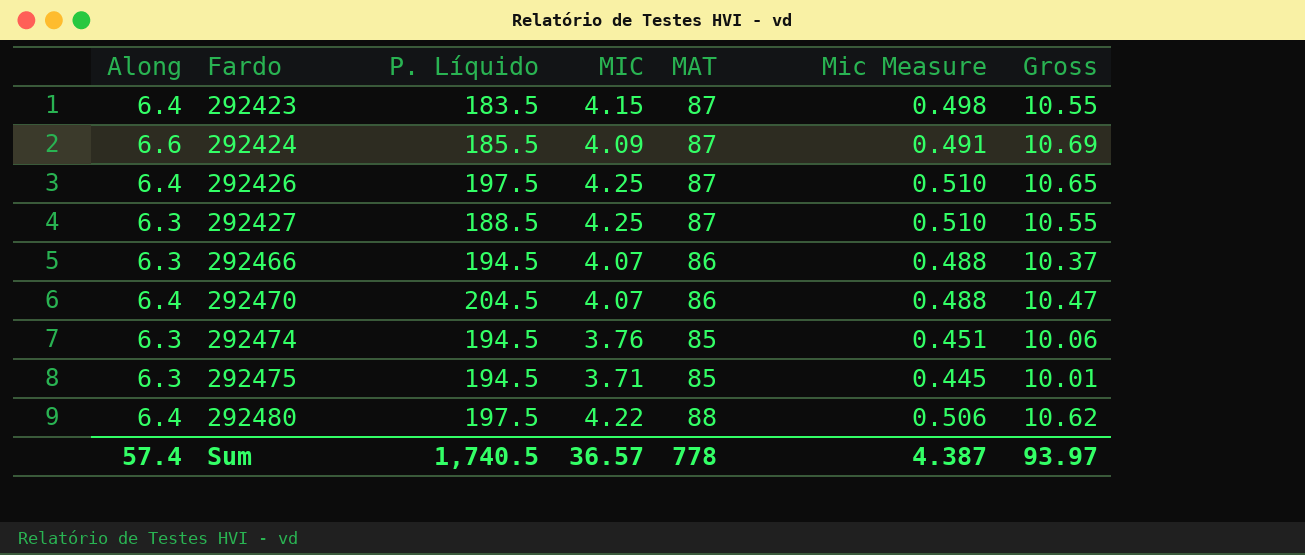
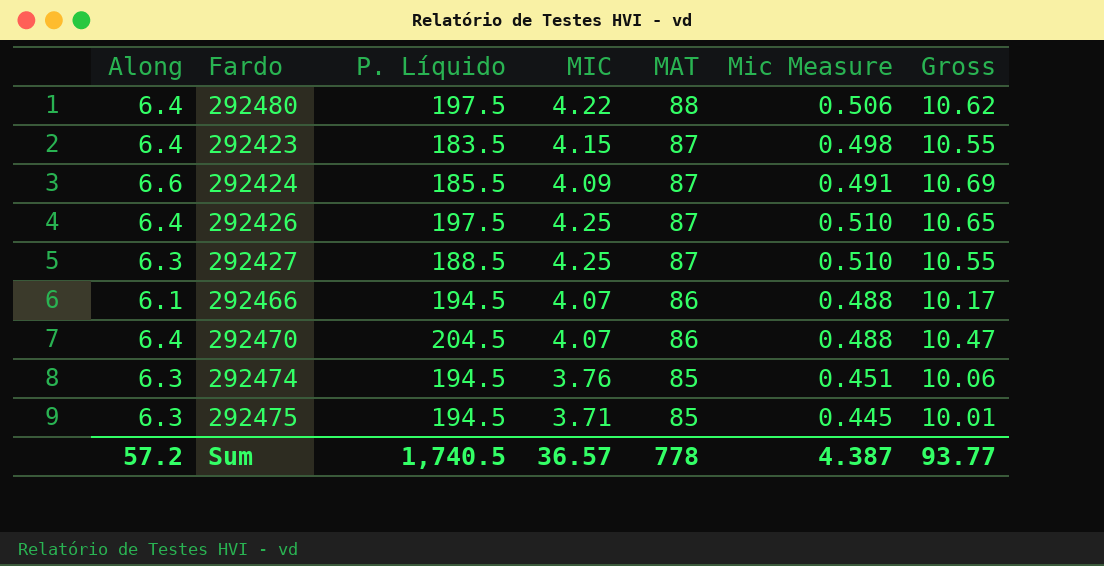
row order: Fardo ascending -> MAT descending
292466 | Along: 6.3 -> 6.1
292466 | Gross: 10.37 -> 10.17
Sum | Along: 57.4 -> 57.2
Sum | Gross: 93.97 -> 93.77

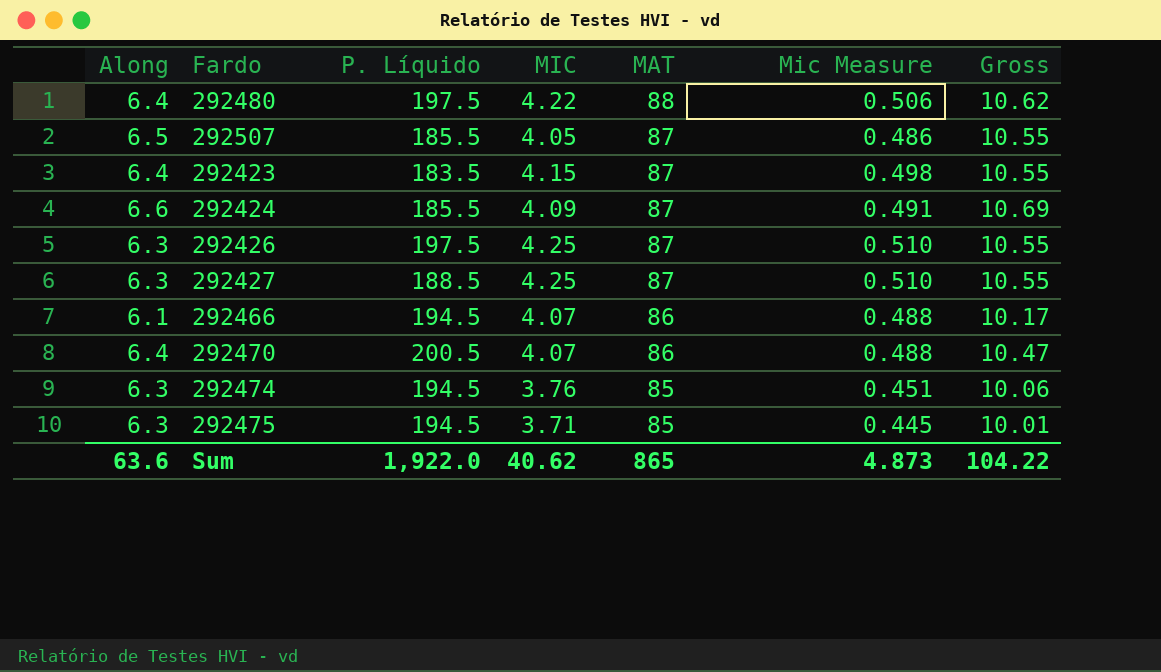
row 292507: none -> 6.5 | 185.5 | 4.05 | 87 | 0.486 | 10.55
292426 | Along: 6.4 -> 6.3
292426 | Gross: 10.65 -> 10.55
292470 | P. Líquido: 204.5 -> 200.5
Sum | Along: 57.2 -> 63.6
Sum | P. Líquido: 1,740.5 -> 1,922.0
Sum | MIC: 36.57 -> 40.62
Sum | MAT: 778 -> 865
Sum | Mic Measure: 4.387 -> 4.873
Sum | Gross: 93.77 -> 104.22

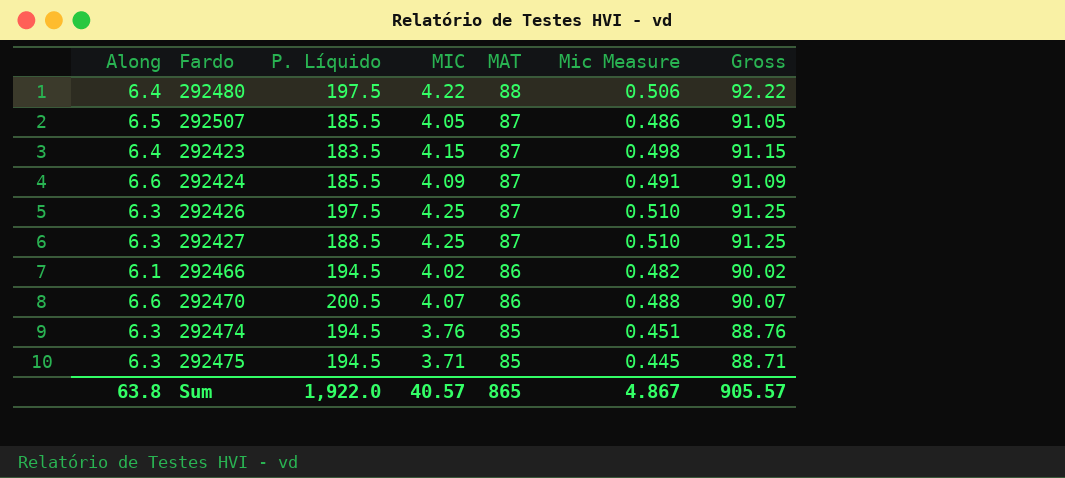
column Gross | formula: [Along] + [MIC] -> [MIC] + [MAT]
292466 | MIC: 4.07 -> 4.02
292466 | Mic Measure: 0.488 -> 0.482
292470 | Along: 6.4 -> 6.6
Sum | Along: 63.6 -> 63.8
Sum | MIC: 40.62 -> 40.57
Sum | Mic Measure: 4.873 -> 4.867
Sum | Gross: 104.22 -> 905.57

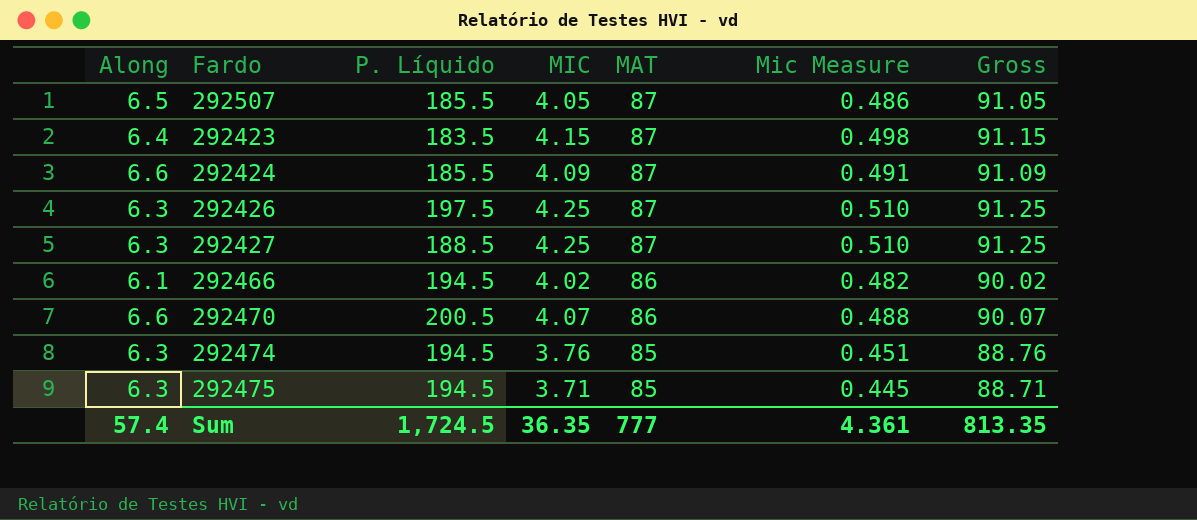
row 292480: 6.4 | 197.5 | 4.22 | 88 | 0.506 | 92.22 -> none
Sum | Along: 63.8 -> 57.4
Sum | P. Líquido: 1,922.0 -> 1,724.5
Sum | MIC: 40.57 -> 36.35
Sum | MAT: 865 -> 777
Sum | Mic Measure: 4.867 -> 4.361
Sum | Gross: 905.57 -> 813.35

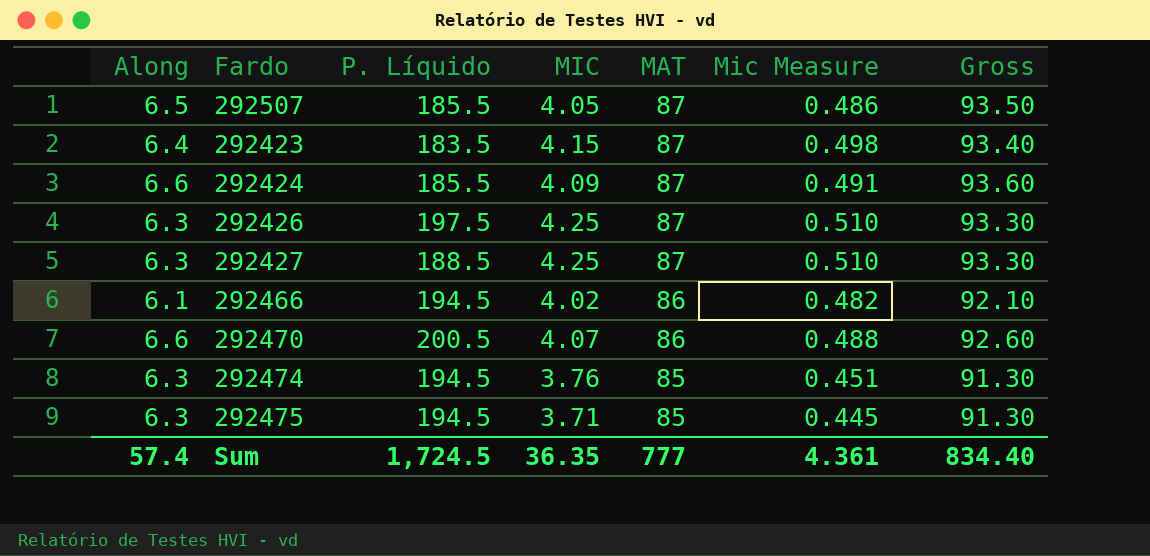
column Gross | formula: [MIC] + [MAT] -> [Along] + [MAT]
Sum | Gross: 813.35 -> 834.40

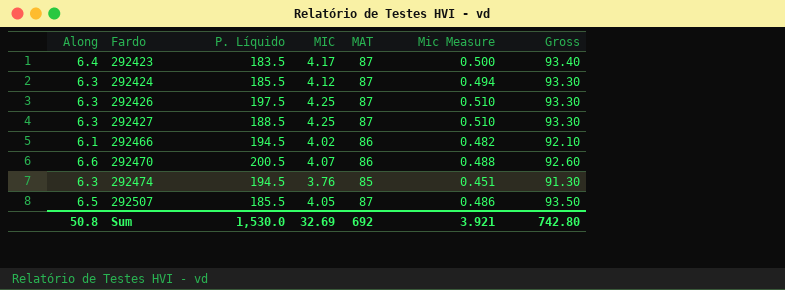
row order: MAT descending -> Fardo ascending
row 292475: 6.3 | 194.5 | 3.71 | 85 | 0.445 | 91.30 -> none
292423 | MIC: 4.15 -> 4.17
292423 | Mic Measure: 0.498 -> 0.500
292424 | Along: 6.6 -> 6.3
292424 | MIC: 4.09 -> 4.12
292424 | Mic Measure: 0.491 -> 0.494
292424 | Gross: 93.60 -> 93.30
Sum | Along: 57.4 -> 50.8
Sum | P. Líquido: 1,724.5 -> 1,530.0
Sum | MIC: 36.35 -> 32.69
Sum | MAT: 777 -> 692
Sum | Mic Measure: 4.361 -> 3.921
Sum | Gross: 834.40 -> 742.80

